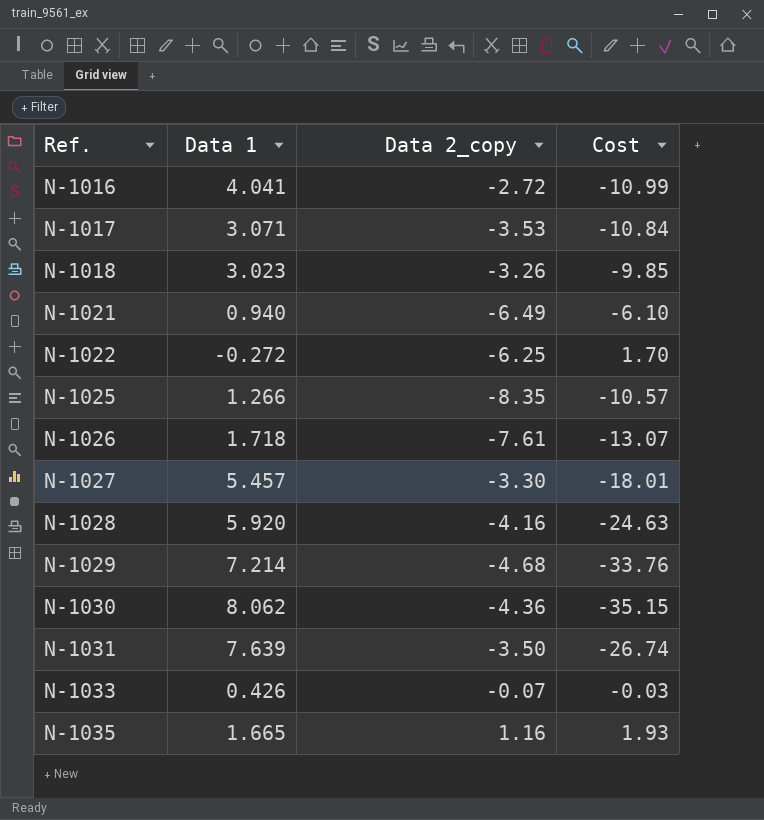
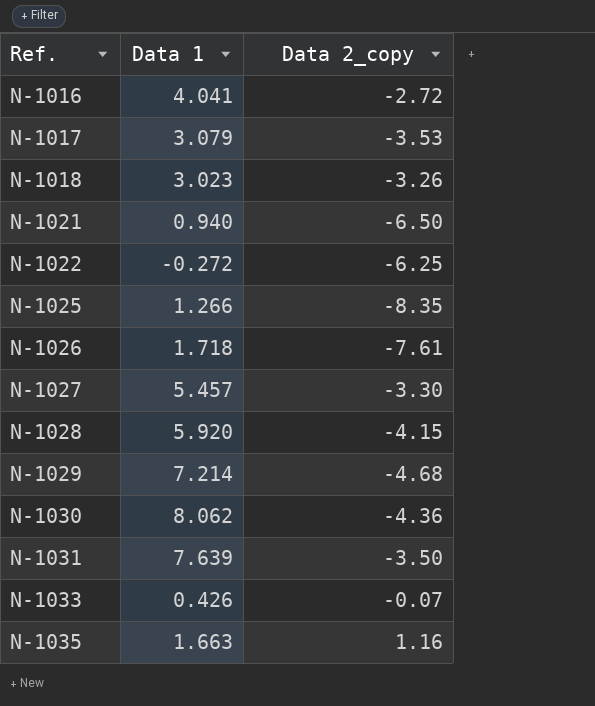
column Cost | formula: [Data 1] * [Data 2_copy] -> none
N-1017 | Data 1: 3.071 -> 3.079
N-1021 | Data 2_copy: -6.49 -> -6.50
N-1028 | Data 2_copy: -4.16 -> -4.15
N-1035 | Data 1: 1.665 -> 1.663

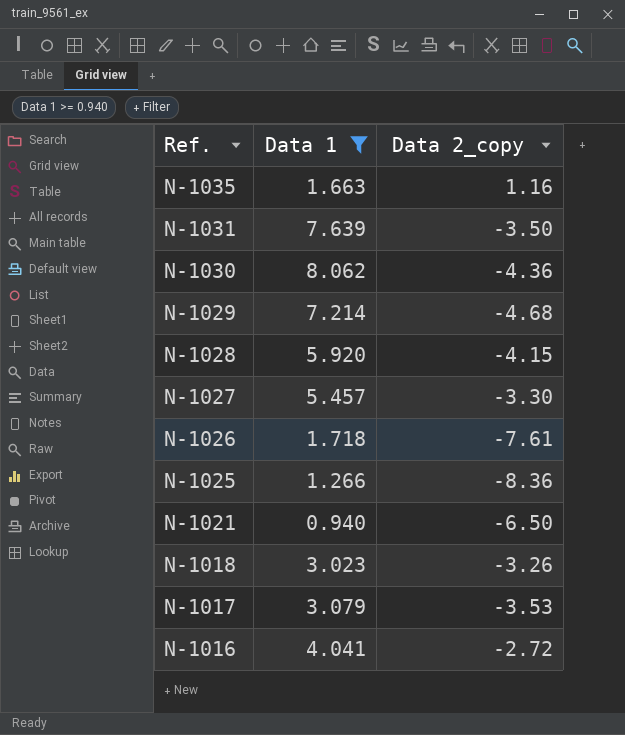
filter: none -> Data 1 >= 0.940
row order: Ref. ascending -> Ref. descending
N-1025 | Data 2_copy: -8.35 -> -8.36

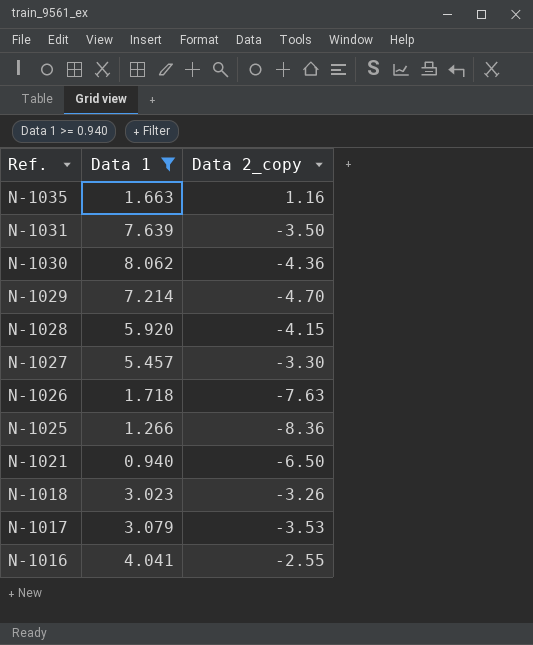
N-1029 | Data 2_copy: -4.68 -> -4.70
N-1026 | Data 2_copy: -7.61 -> -7.63
N-1016 | Data 2_copy: -2.72 -> -2.55

